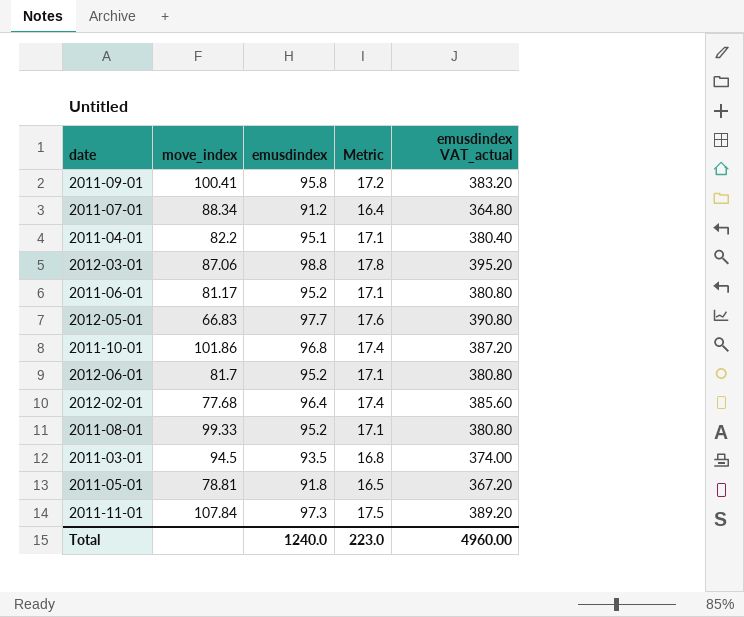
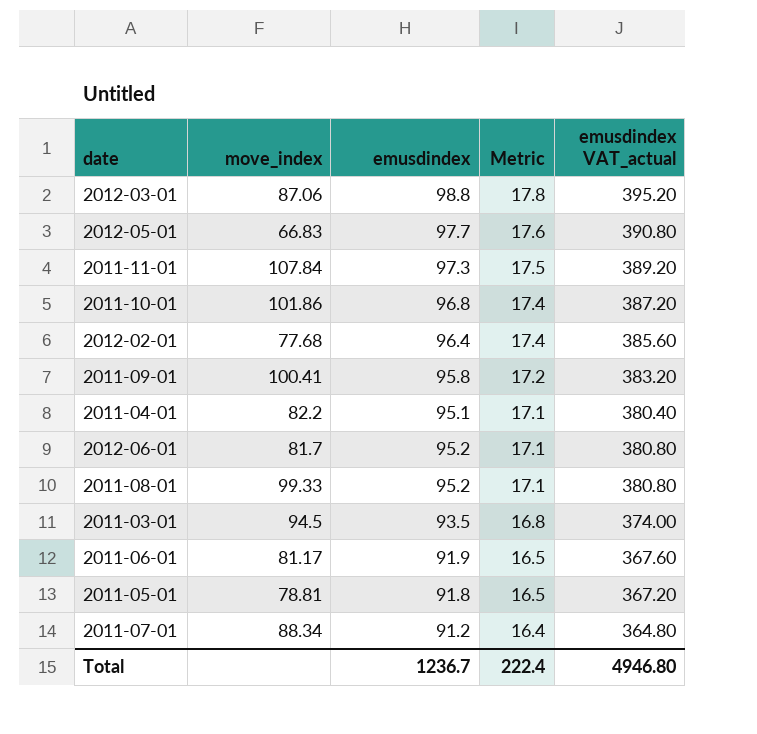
row order: none -> Metric descending
2011-06-01 | emusdindex: 95.2 -> 91.9
2011-06-01 | Metric: 17.1 -> 16.5
2011-06-01 | emusdindex VAT_actual: 380.80 -> 367.60
Total | emusdindex: 1240.0 -> 1236.7
Total | Metric: 223.0 -> 222.4
Total | emusdindex VAT_actual: 4960.00 -> 4946.80

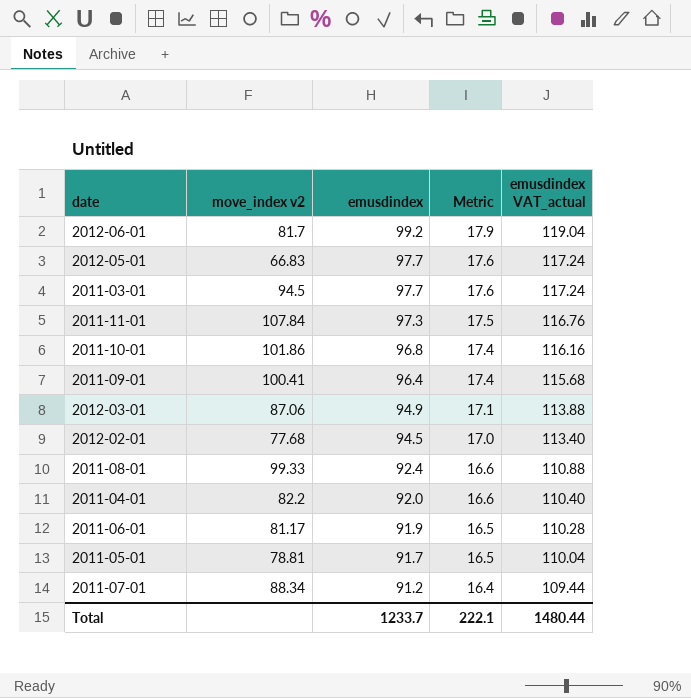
row order: Metric descending -> emusdindex descending
column name: move_index -> move_index v2
column emusdindex VAT_actual | formula: [emusdindex] * 4 -> [emusdindex] * 1.2
2012-06-01 | emusdindex: 95.2 -> 99.2
2012-06-01 | Metric: 17.1 -> 17.9
2011-03-01 | emusdindex: 93.5 -> 97.7
2011-03-01 | Metric: 16.8 -> 17.6
2011-09-01 | emusdindex: 95.8 -> 96.4
2011-09-01 | Metric: 17.2 -> 17.4
2012-03-01 | emusdindex: 98.8 -> 94.9
2012-03-01 | Metric: 17.8 -> 17.1
2012-02-01 | emusdindex: 96.4 -> 94.5
2012-02-01 | Metric: 17.4 -> 17.0
2011-08-01 | emusdindex: 95.2 -> 92.4
2011-08-01 | Metric: 17.1 -> 16.6
2011-04-01 | emusdindex: 95.1 -> 92.0
2011-04-01 | Metric: 17.1 -> 16.6
2011-05-01 | emusdindex: 91.8 -> 91.7
Total | emusdindex: 1236.7 -> 1233.7
Total | Metric: 222.4 -> 222.1
Total | emusdindex VAT_actual: 4946.80 -> 1480.44

